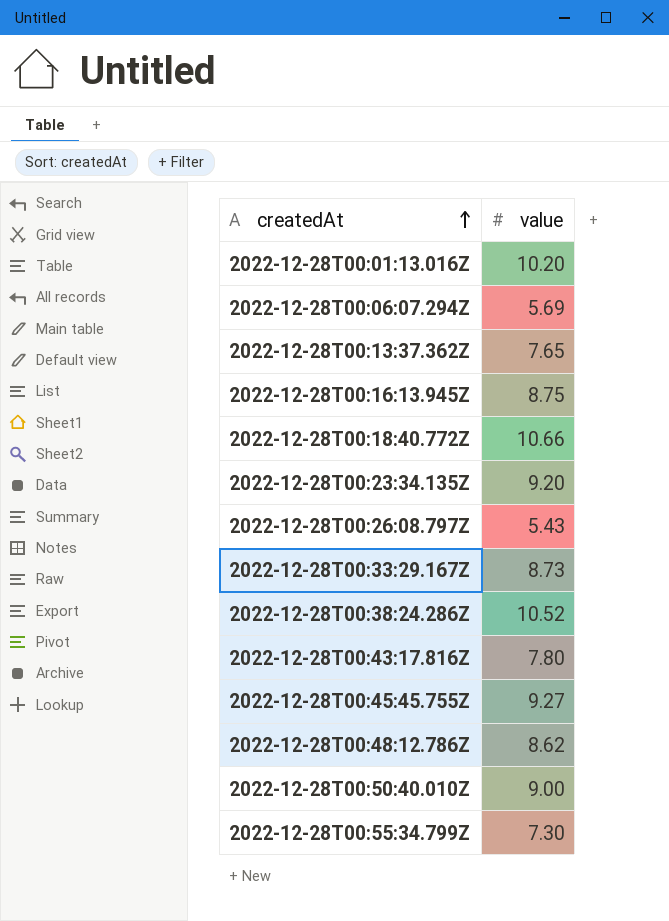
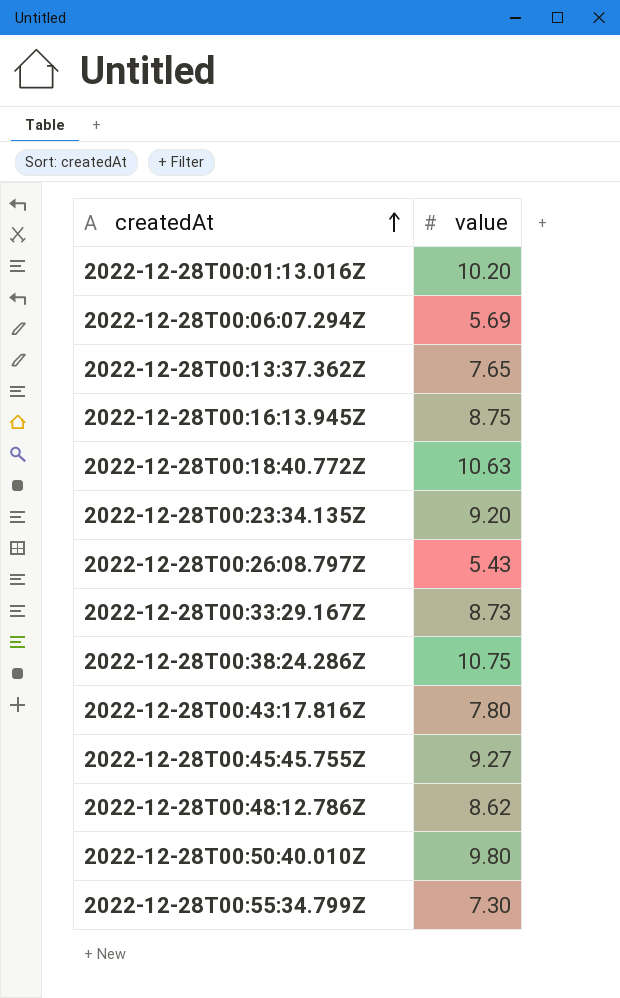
2022-12-28T00:18:40.772Z | value: 10.66 -> 10.63
2022-12-28T00:38:24.286Z | value: 10.52 -> 10.75
2022-12-28T00:50:40.010Z | value: 9.00 -> 9.80

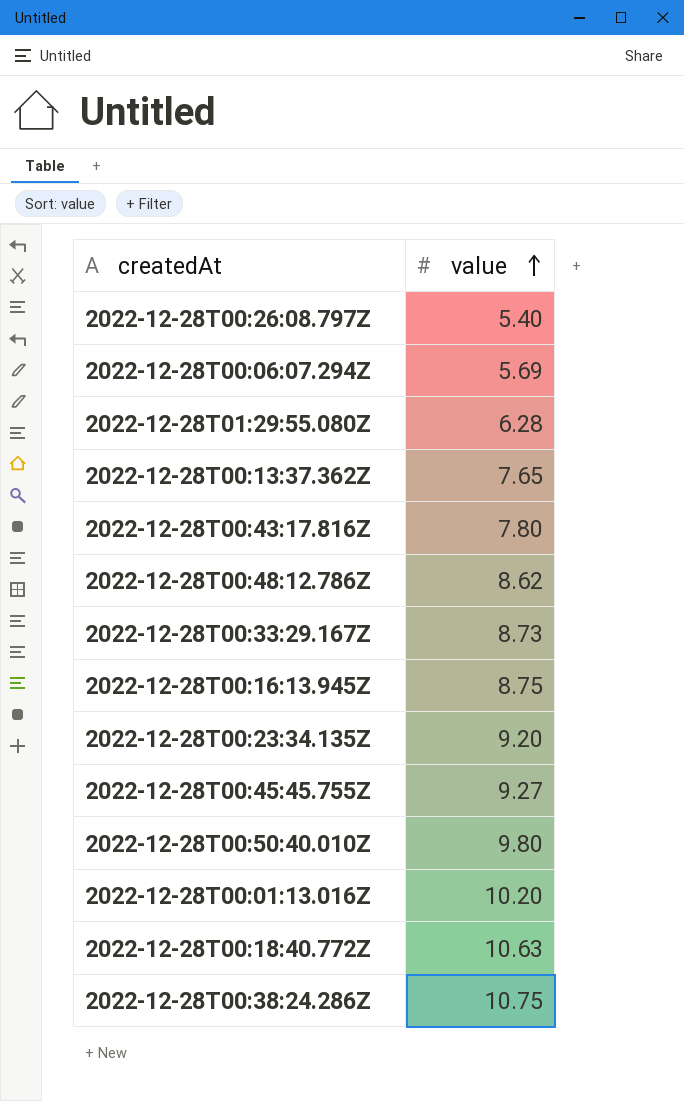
row order: createdAt ascending -> value ascending
row 2022-12-28T00:55:34.799Z: 7.30 -> none
2022-12-28T00:26:08.797Z | value: 5.43 -> 5.40
row 2022-12-28T01:29:55.080Z: none -> 6.28

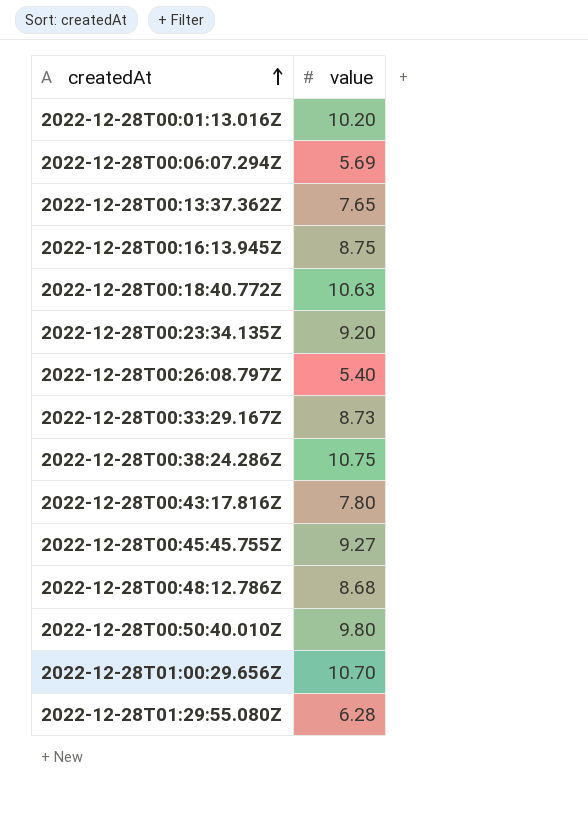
row order: value ascending -> createdAt ascending
2022-12-28T00:48:12.786Z | value: 8.62 -> 8.68
row 2022-12-28T01:00:29.656Z: none -> 10.70

